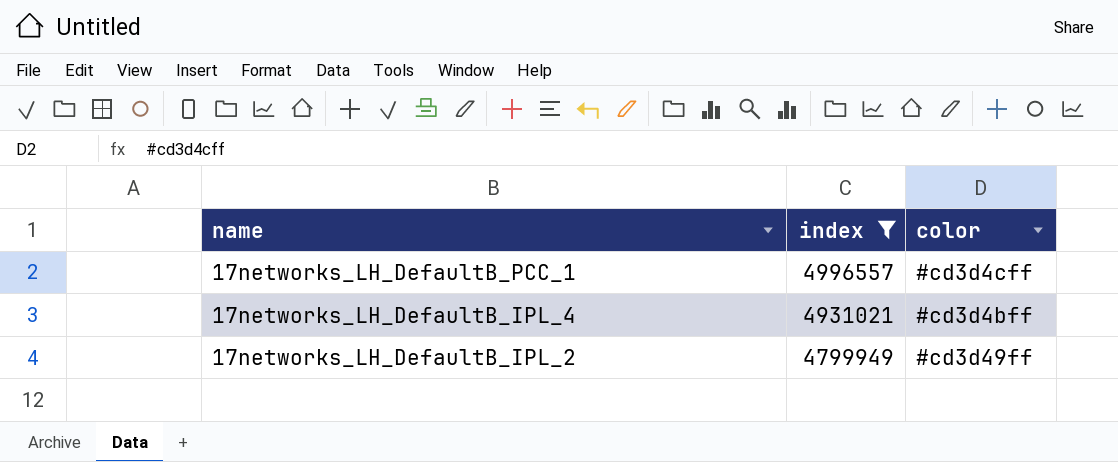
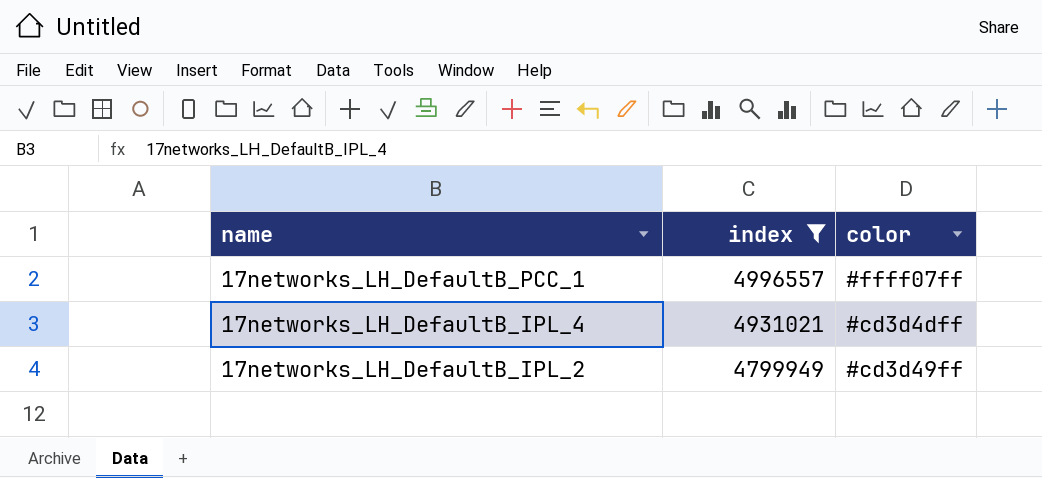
17networks_LH_DefaultB_PCC_1 | color: #cd3d4cff -> #ffff07ff
17networks_LH_DefaultB_IPL_4 | color: #cd3d4bff -> #cd3d4dff

